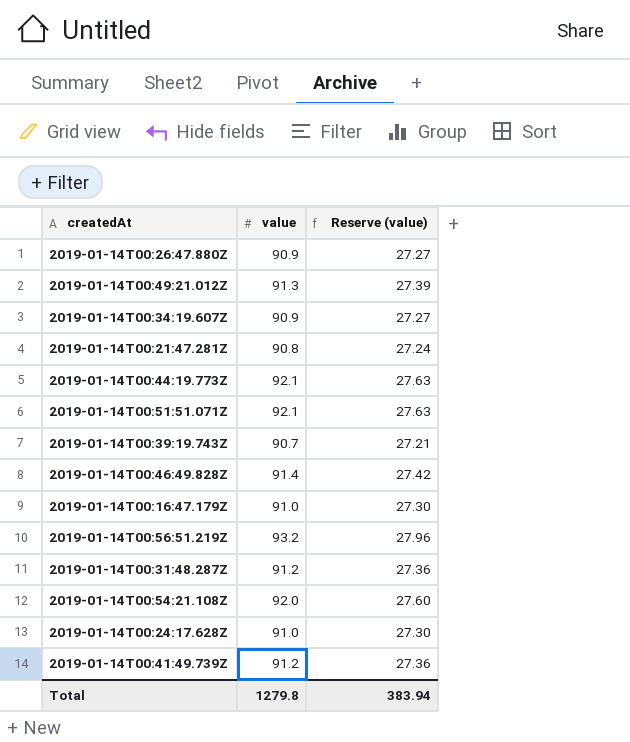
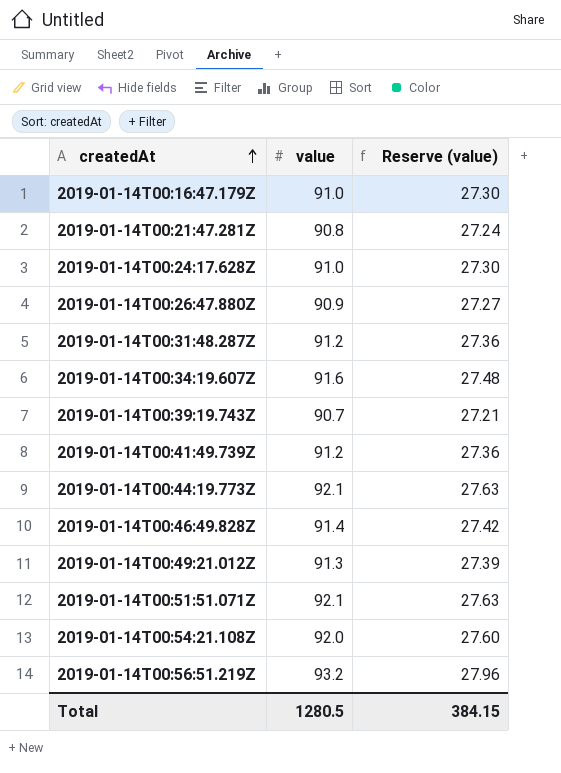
row order: none -> createdAt ascending
2019-01-14T00:34:19.607Z | value: 90.9 -> 91.6
2019-01-14T00:34:19.607Z | Reserve (value): 27.27 -> 27.48
Total | value: 1279.8 -> 1280.5
Total | Reserve (value): 383.94 -> 384.15

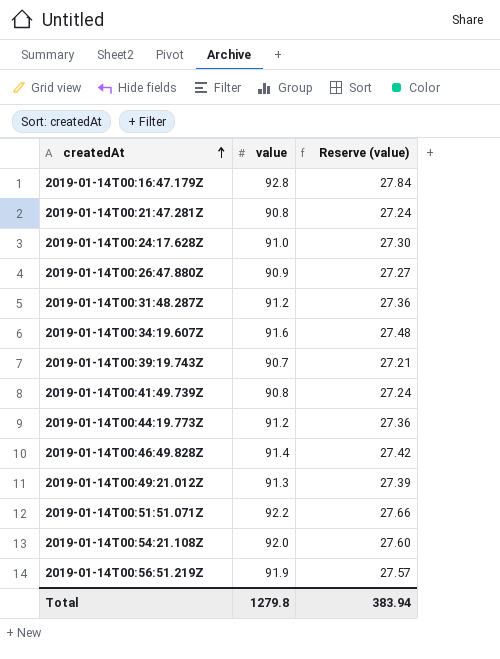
2019-01-14T00:16:47.179Z | value: 91.0 -> 92.8
2019-01-14T00:16:47.179Z | Reserve (value): 27.30 -> 27.84
2019-01-14T00:41:49.739Z | value: 91.2 -> 90.8
2019-01-14T00:41:49.739Z | Reserve (value): 27.36 -> 27.24
2019-01-14T00:44:19.773Z | value: 92.1 -> 91.2
2019-01-14T00:44:19.773Z | Reserve (value): 27.63 -> 27.36
2019-01-14T00:51:51.071Z | value: 92.1 -> 92.2
2019-01-14T00:51:51.071Z | Reserve (value): 27.63 -> 27.66
2019-01-14T00:56:51.219Z | value: 93.2 -> 91.9
2019-01-14T00:56:51.219Z | Reserve (value): 27.96 -> 27.57
Total | value: 1280.5 -> 1279.8
Total | Reserve (value): 384.15 -> 383.94

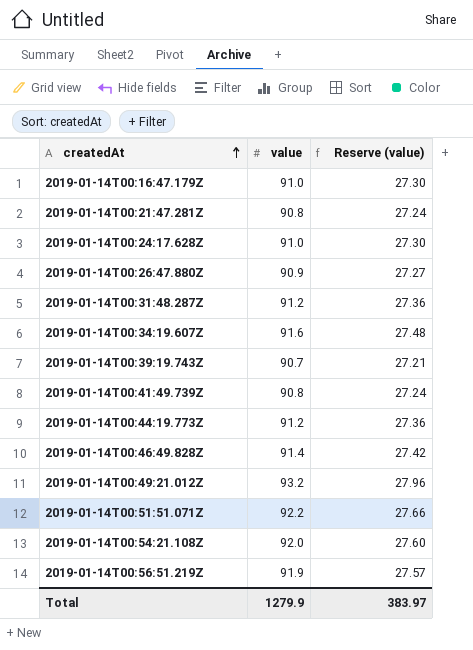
2019-01-14T00:16:47.179Z | value: 92.8 -> 91.0
2019-01-14T00:16:47.179Z | Reserve (value): 27.84 -> 27.30
2019-01-14T00:49:21.012Z | value: 91.3 -> 93.2
2019-01-14T00:49:21.012Z | Reserve (value): 27.39 -> 27.96
Total | value: 1279.8 -> 1279.9
Total | Reserve (value): 383.94 -> 383.97

